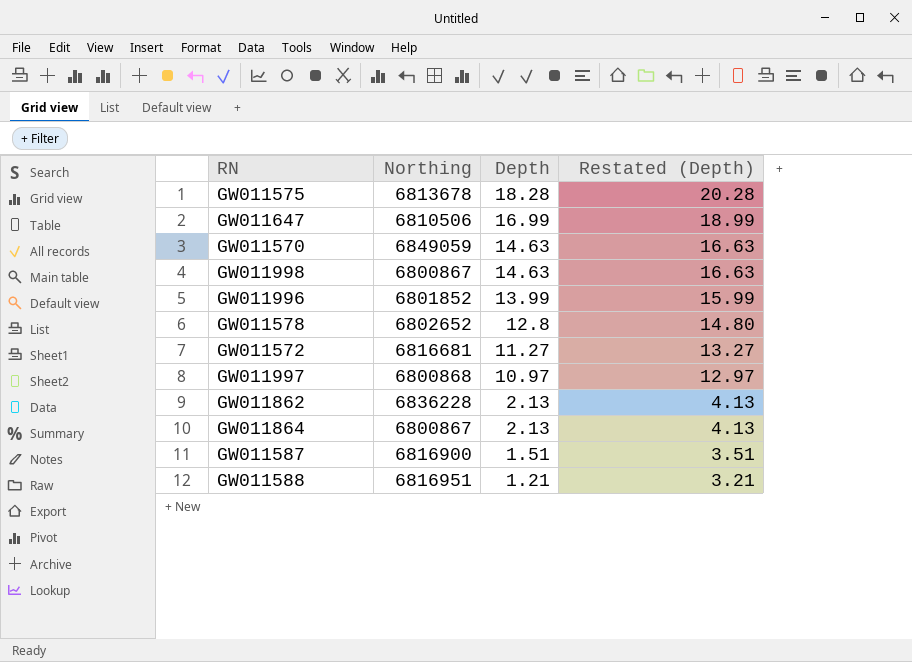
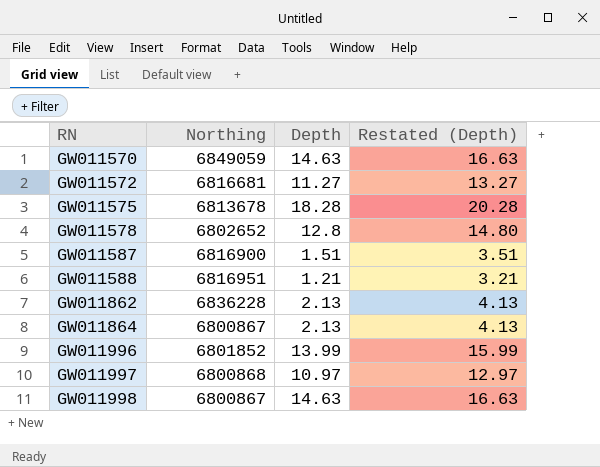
row order: Depth descending -> RN ascending
row GW011647: 6810506 | 16.99 | 18.99 -> none

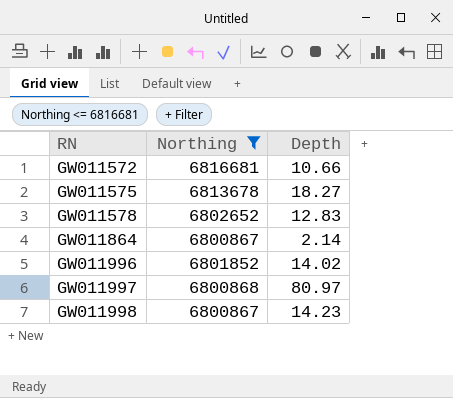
filter: none -> Northing <= 6816681
column Restated (Depth) | formula: [Depth] + 2 -> none
GW011572 | Depth: 11.27 -> 10.66
GW011575 | Depth: 18.28 -> 18.27
GW011578 | Depth: 12.8 -> 12.83
GW011864 | Depth: 2.13 -> 2.14
GW011996 | Depth: 13.99 -> 14.02
GW011997 | Depth: 10.97 -> 80.97
GW011998 | Depth: 14.63 -> 14.23

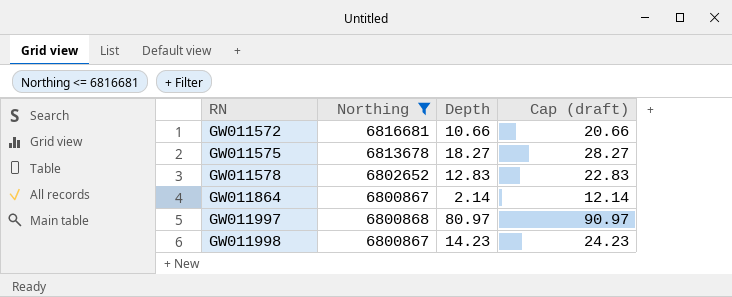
column Cap (draft) | formula: none -> [Depth] + 10
row GW011996: 6801852 | 14.02 -> none

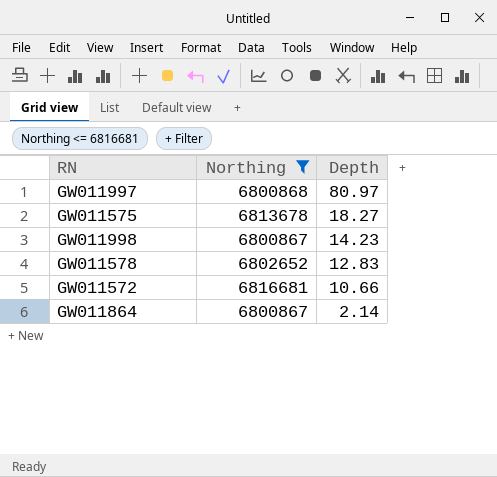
row order: RN ascending -> Depth descending
column Cap (draft) | formula: [Depth] + 10 -> none

